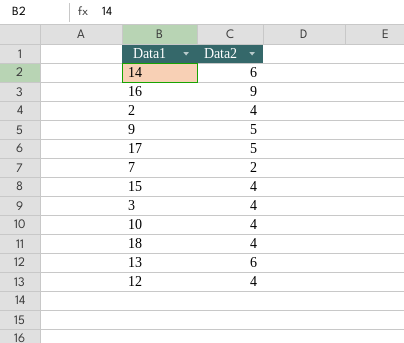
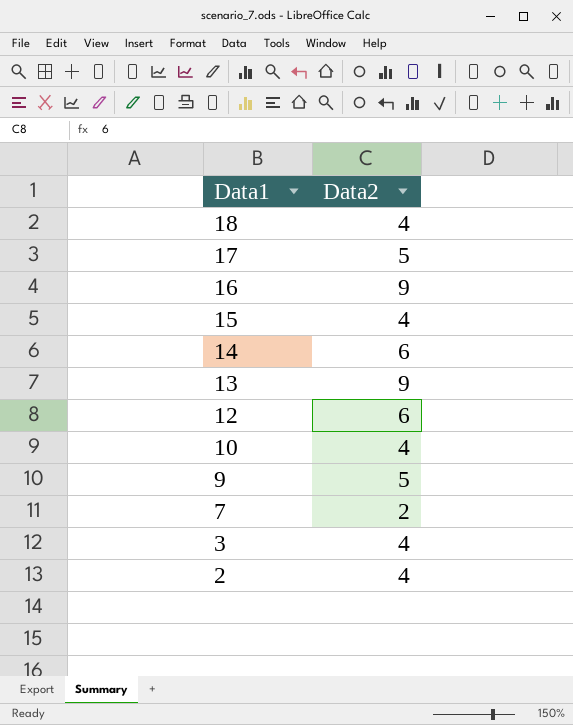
row order: none -> Data1 descending
13 | Data2: 6 -> 9
12 | Data2: 4 -> 6

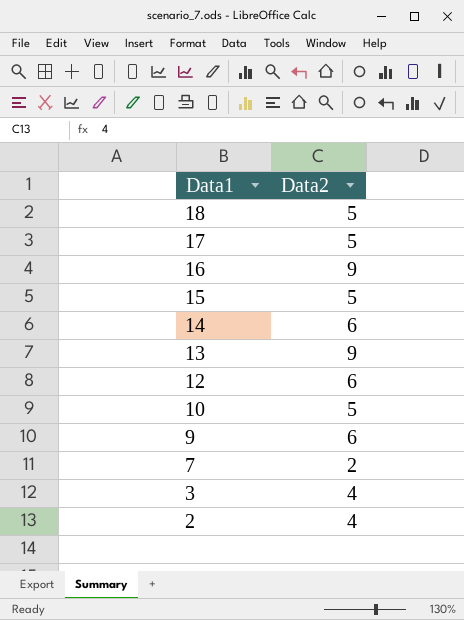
18 | Data2: 4 -> 5
15 | Data2: 4 -> 5
10 | Data2: 4 -> 5
9 | Data2: 5 -> 6

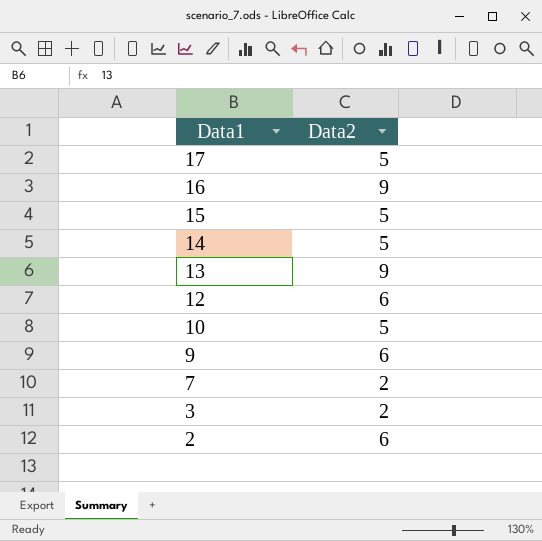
row 18: 5 -> none
14 | Data2: 6 -> 5
3 | Data2: 4 -> 2
2 | Data2: 4 -> 6

